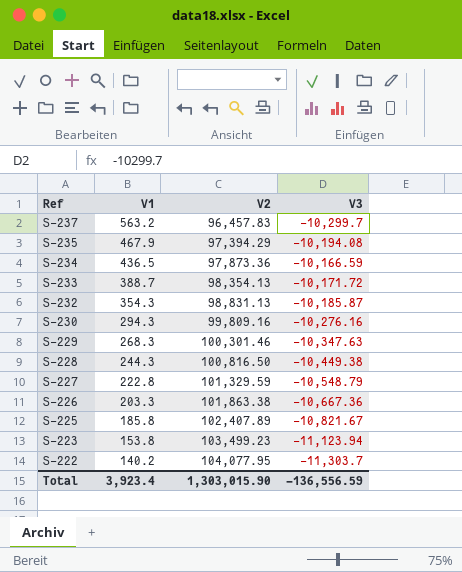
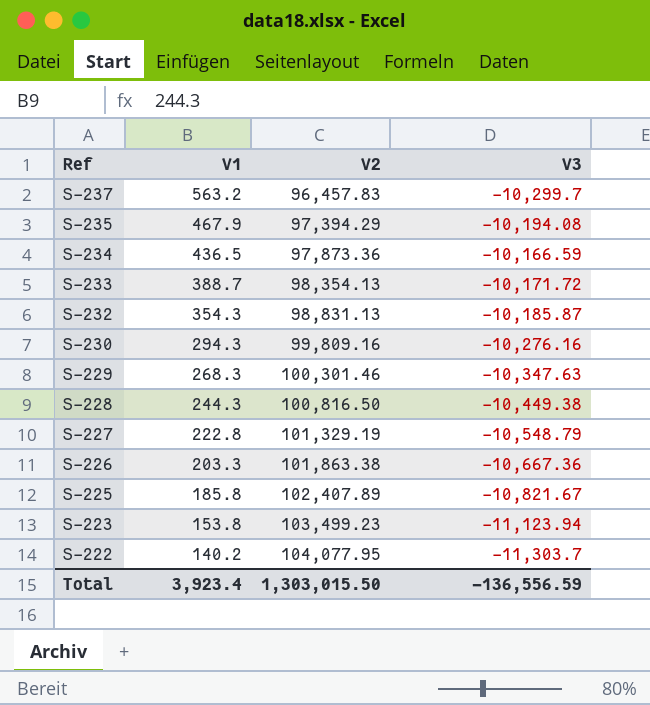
S-227 | V2: 101,329.59 -> 101,329.19
Total | V2: 1,303,015.90 -> 1,303,015.50

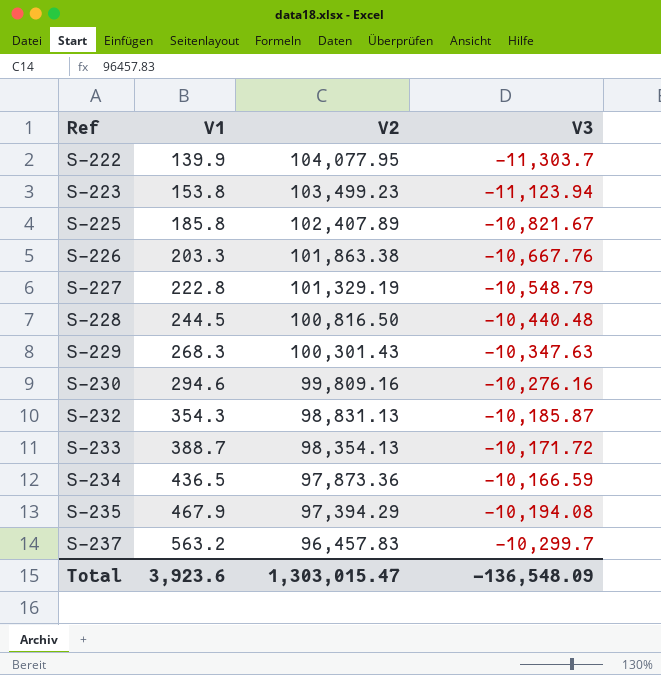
row order: Ref descending -> Ref ascending
S-222 | V1: 140.2 -> 139.9
S-226 | V3: -10,667.36 -> -10,667.76
S-228 | V1: 244.3 -> 244.5
S-228 | V3: -10,449.38 -> -10,440.48
S-229 | V2: 100,301.46 -> 100,301.43
S-230 | V1: 294.3 -> 294.6
Total | V1: 3,923.4 -> 3,923.6
Total | V2: 1,303,015.50 -> 1,303,015.47
Total | V3: -136,556.59 -> -136,548.09

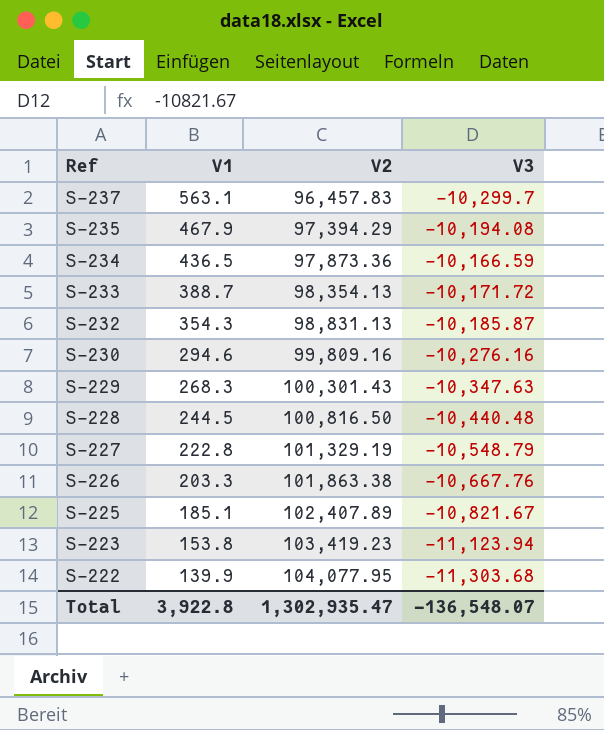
row order: Ref ascending -> Ref descending
S-237 | V1: 563.2 -> 563.1
S-225 | V1: 185.8 -> 185.1
S-223 | V2: 103,499.23 -> 103,419.23
S-222 | V3: -11,303.7 -> -11,303.68
Total | V1: 3,923.6 -> 3,922.8
Total | V2: 1,303,015.47 -> 1,302,935.47
Total | V3: -136,548.09 -> -136,548.07

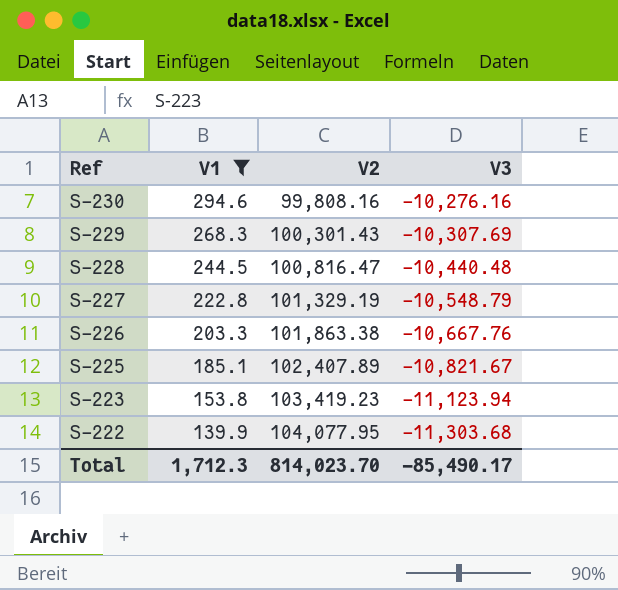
filter: none -> V1 <= 294.6
S-230 | V2: 99,809.16 -> 99,808.16
S-229 | V3: -10,347.63 -> -10,307.69
S-228 | V2: 100,816.50 -> 100,816.47
Total | V1: 3,922.8 -> 1,712.3
Total | V2: 1,302,935.47 -> 814,023.70
Total | V3: -136,548.07 -> -85,490.17

